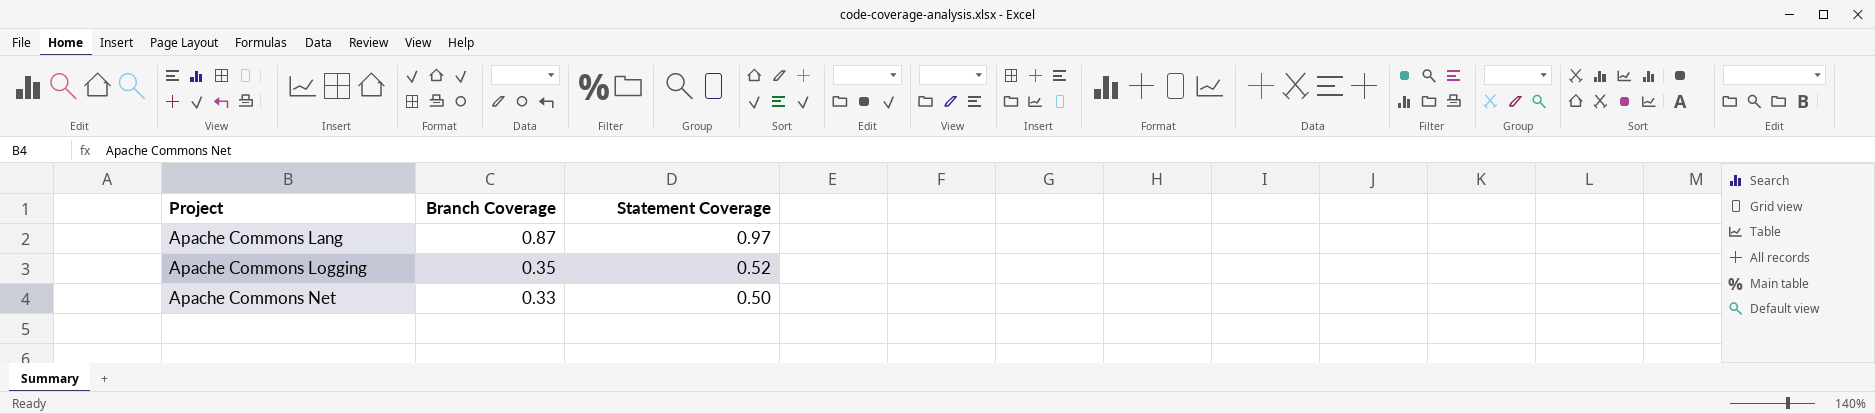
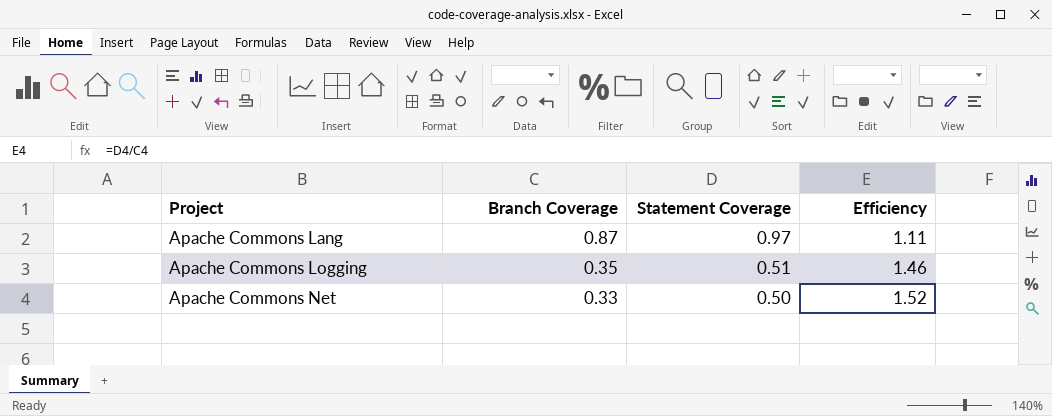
column Efficiency | formula: none -> [Statement Coverage] / [Branch Coverage]
Apache Commons Logging | Statement Coverage: 0.52 -> 0.51

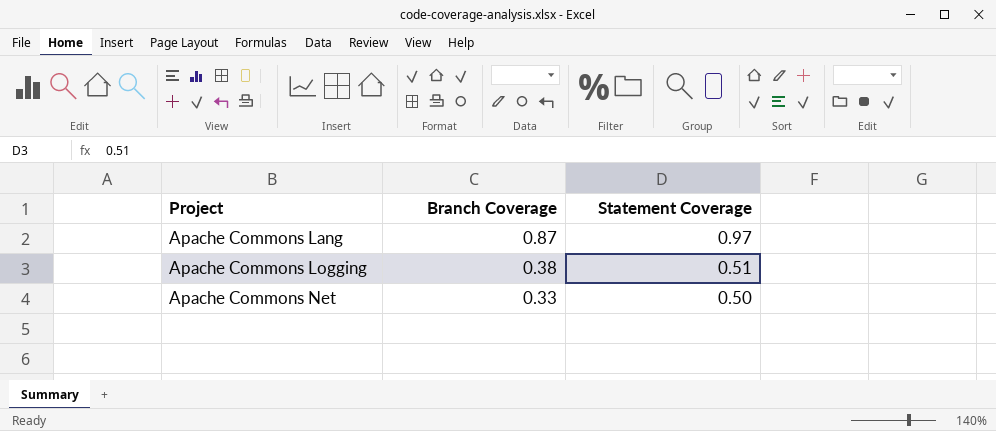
column Efficiency | formula: [Statement Coverage] / [Branch Coverage] -> none
Apache Commons Logging | Branch Coverage: 0.35 -> 0.38

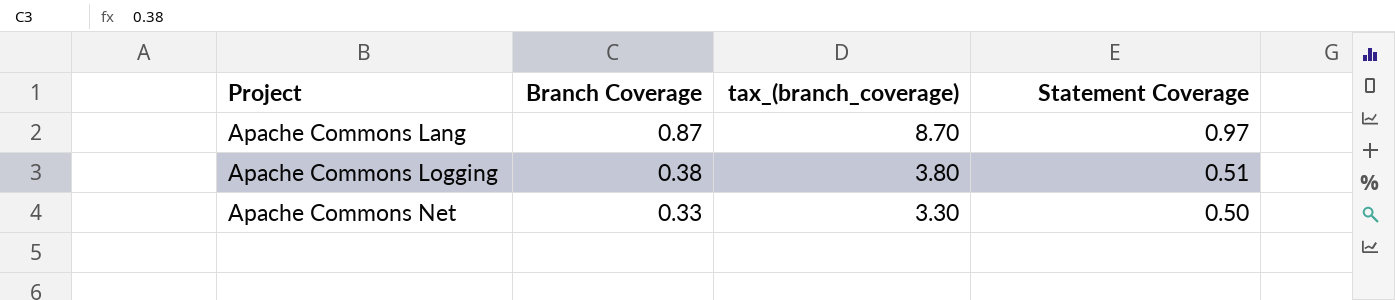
column tax_(branch_coverage) | formula: none -> [Branch Coverage] * 10

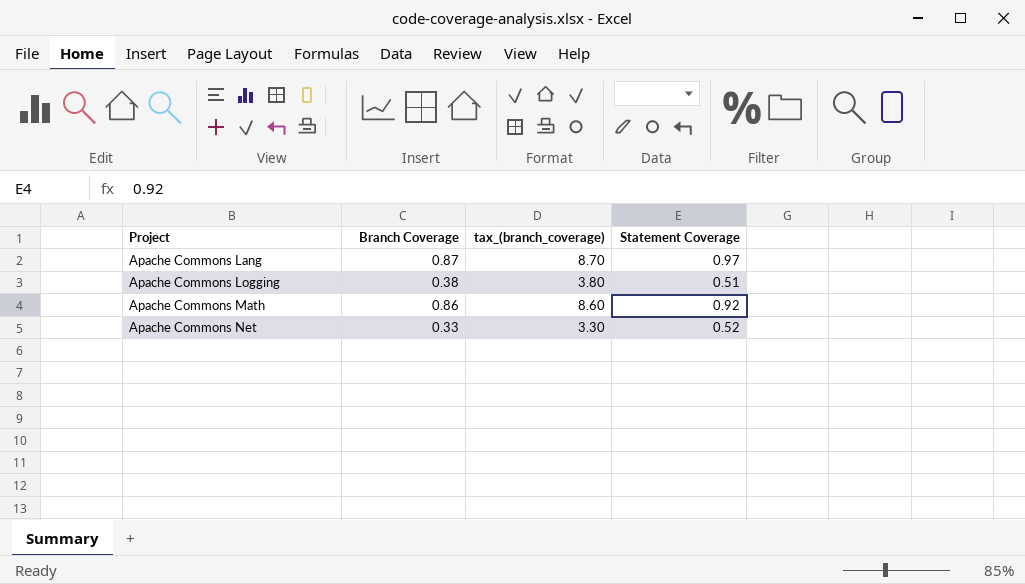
row Apache Commons Math: none -> 0.86 | 8.60 | 0.92
Apache Commons Net | Statement Coverage: 0.50 -> 0.52

